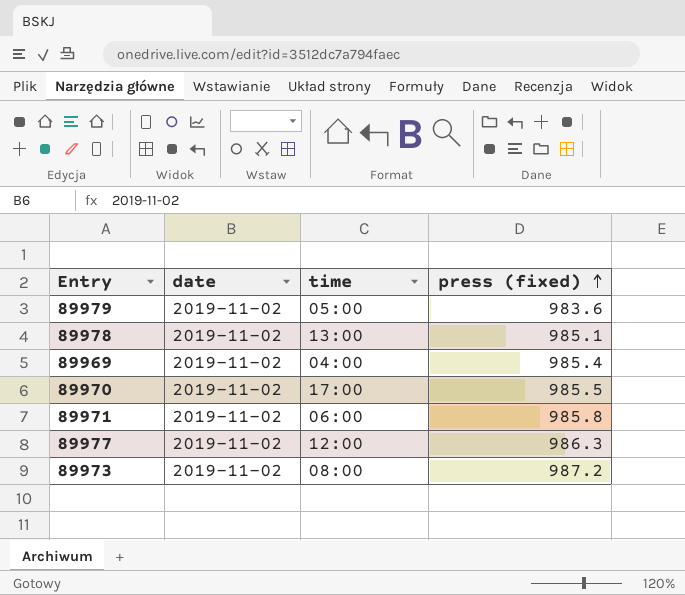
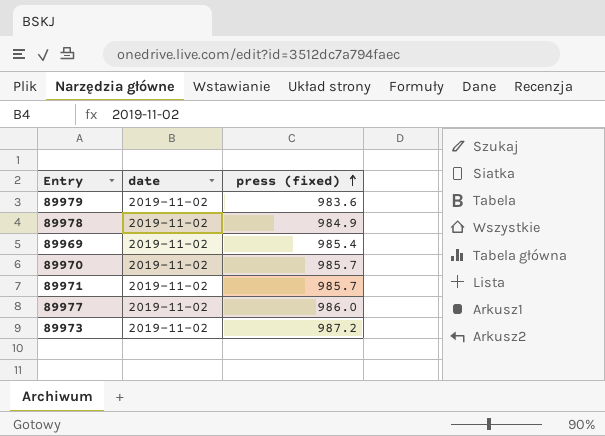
column time | position: 3 -> none
89978 | press (fixed): 985.1 -> 984.9
89970 | press (fixed): 985.5 -> 985.7
89971 | press (fixed): 985.8 -> 985.7
89977 | press (fixed): 986.3 -> 986.0

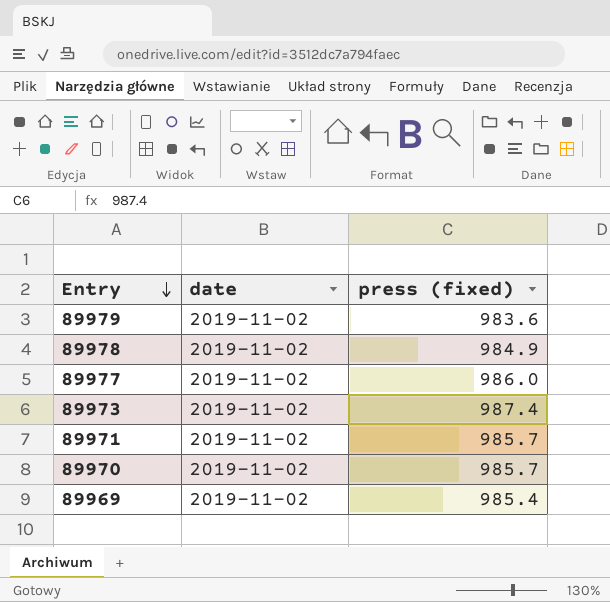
row order: press (fixed) ascending -> Entry descending
89973 | press (fixed): 987.2 -> 987.4

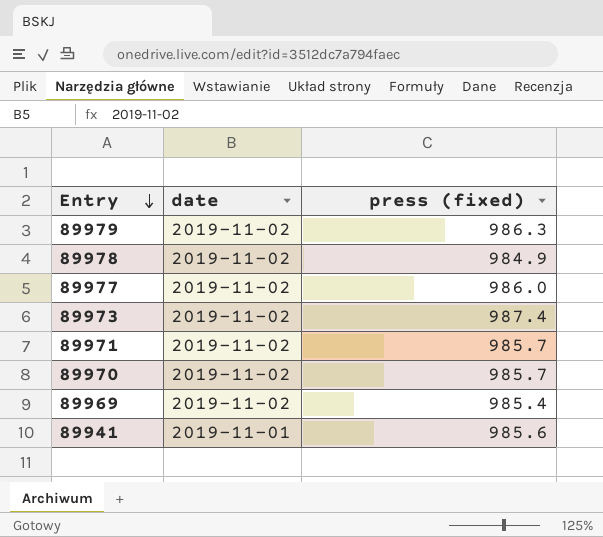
89979 | press (fixed): 983.6 -> 986.3
row 89941: none -> 2019-11-01 | 985.6

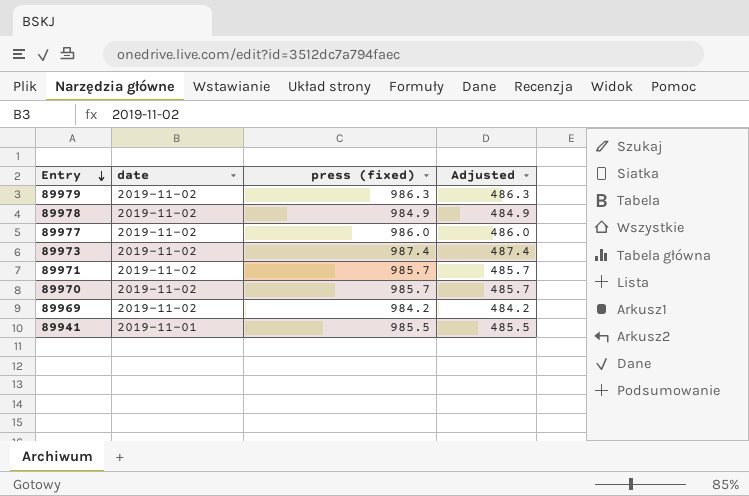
column Adjusted | formula: none -> [press (fixed)] - 500
89969 | press (fixed): 985.4 -> 984.2
89941 | press (fixed): 985.6 -> 985.5

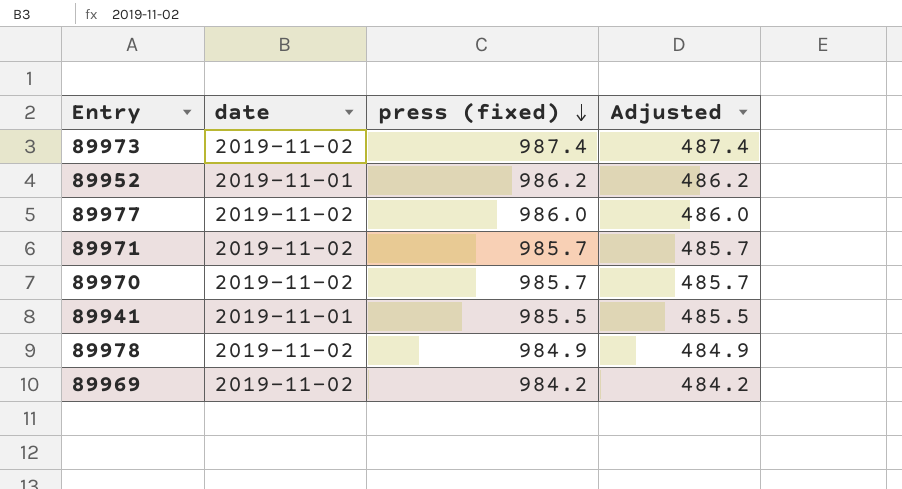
row order: Entry descending -> press (fixed) descending
row 89979: 2019-11-02 | 986.3 | 486.3 -> none
row 89952: none -> 2019-11-01 | 986.2 | 486.2

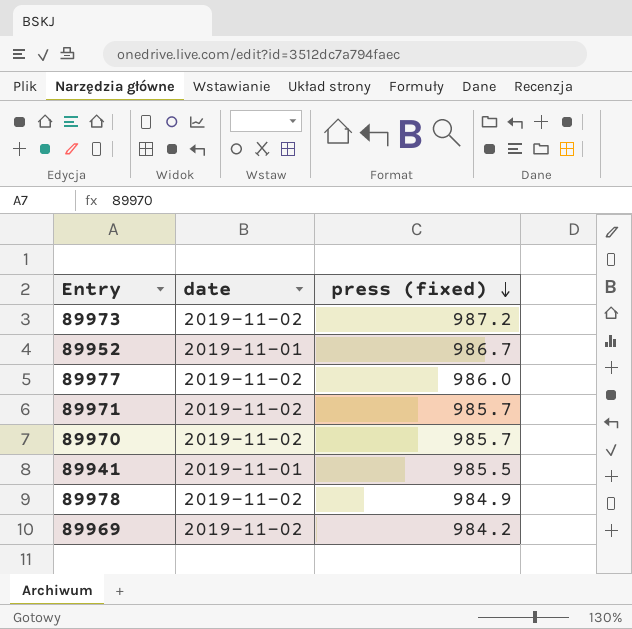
column Adjusted | formula: [press (fixed)] - 500 -> none
89973 | press (fixed): 987.4 -> 987.2
89952 | press (fixed): 986.2 -> 986.7

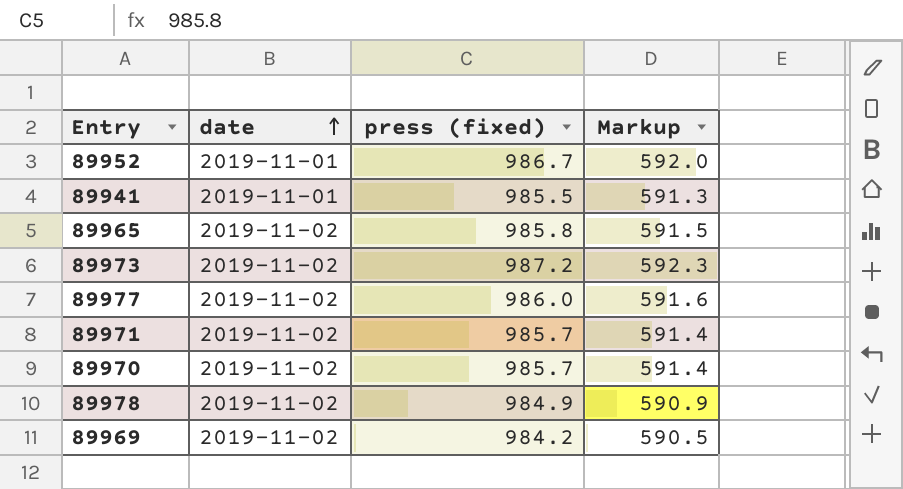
row order: press (fixed) descending -> date ascending
column Markup | formula: none -> [press (fixed)] * 0.6
row 89965: none -> 2019-11-02 | 985.8 | 591.5

